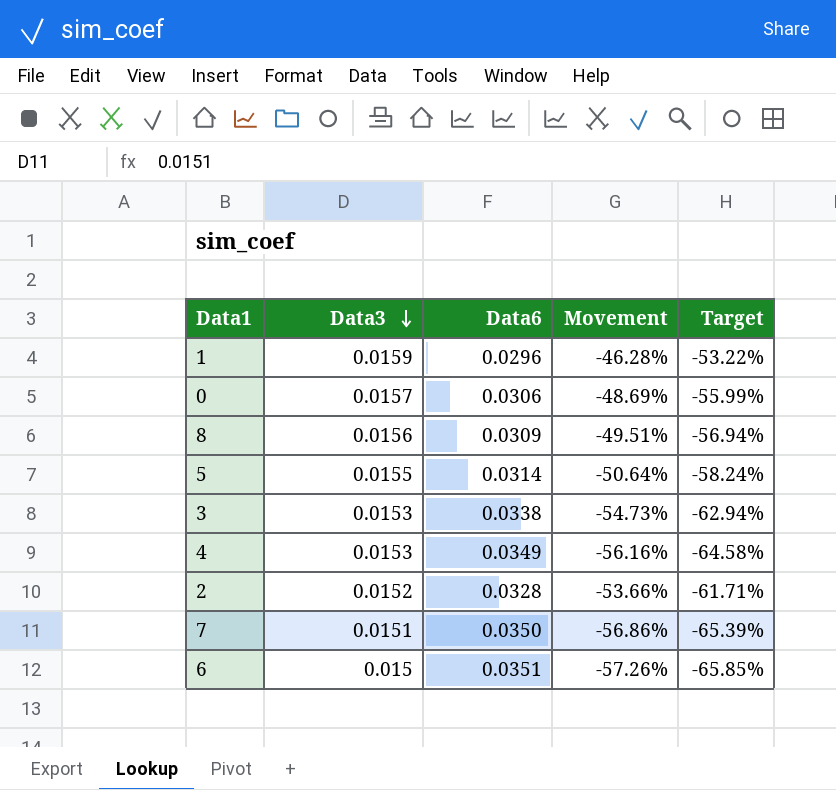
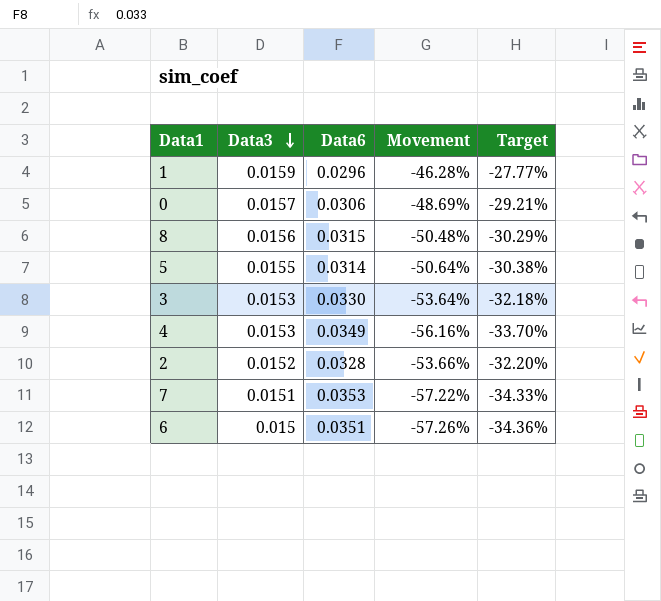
column Target | formula: [Movement] * 1.15 -> [Movement] * 0.6
8 | Data6: 0.0309 -> 0.0315
8 | Movement: -49.51% -> -50.48%
3 | Data6: 0.0338 -> 0.0330
3 | Movement: -54.73% -> -53.64%
7 | Data6: 0.0350 -> 0.0353
7 | Movement: -56.86% -> -57.22%

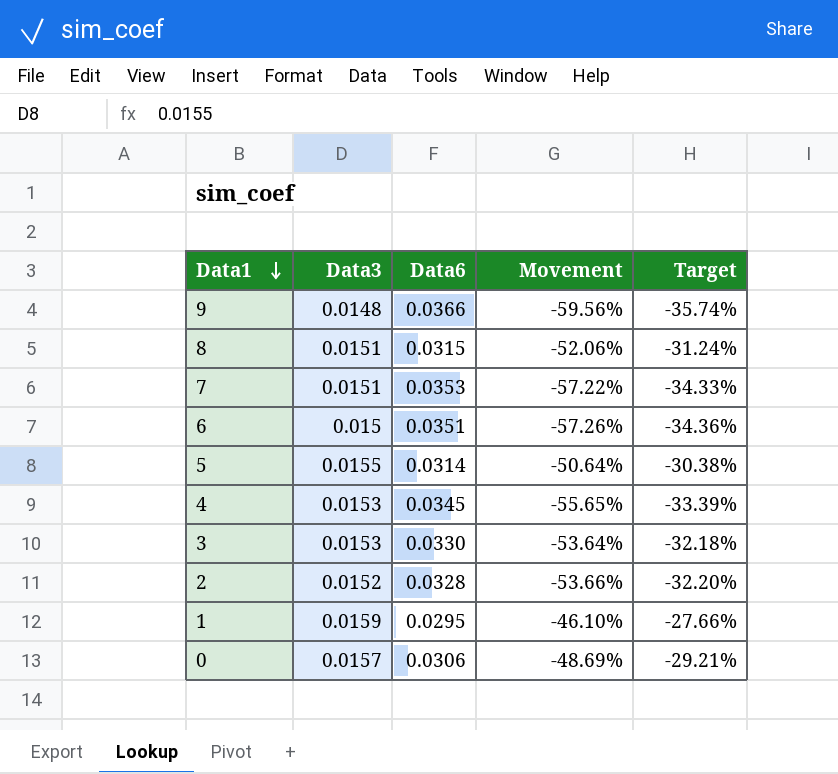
row order: Data3 descending -> Data1 descending
row 9: none -> 0.0148 | 0.0366 | -59.56% | -35.74%
8 | Data3: 0.0156 -> 0.0151
8 | Movement: -50.48% -> -52.06%
8 | Target: -30.29% -> -31.24%
4 | Data6: 0.0349 -> 0.0345
4 | Movement: -56.16% -> -55.65%
4 | Target: -33.70% -> -33.39%
1 | Data6: 0.0296 -> 0.0295
1 | Movement: -46.28% -> -46.10%
1 | Target: -27.77% -> -27.66%

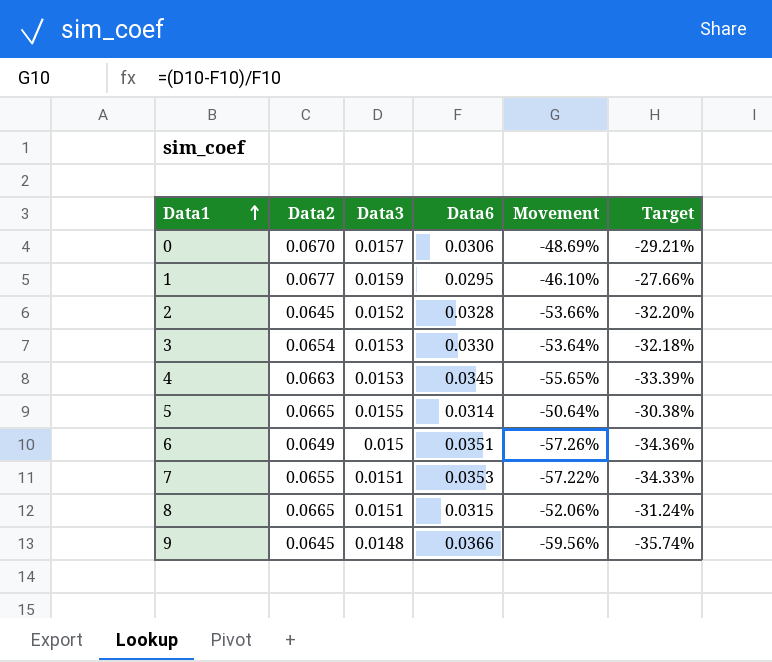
row order: Data1 descending -> Data1 ascending
column Data2 | position: none -> 2

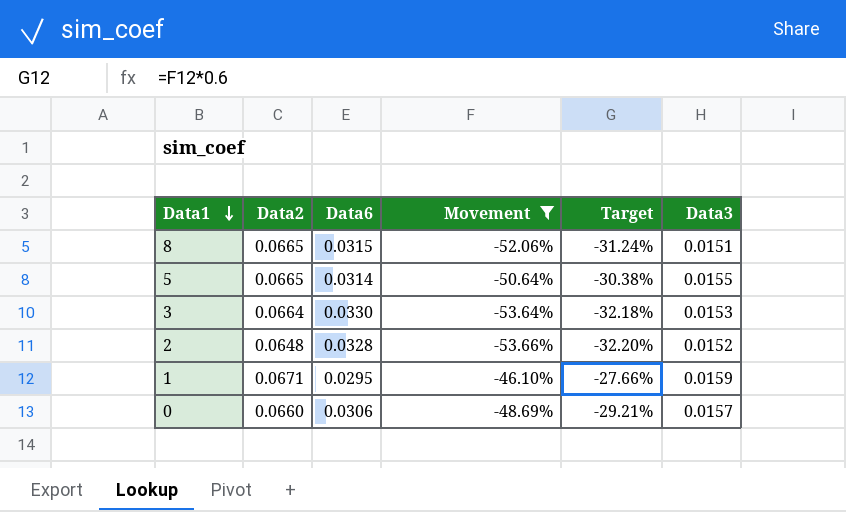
filter: none -> Movement >= -53.66%
row order: Data1 ascending -> Data1 descending
column Data3 | position: 3 -> 6
3 | Data2: 0.0654 -> 0.0664
2 | Data2: 0.0645 -> 0.0648
1 | Data2: 0.0677 -> 0.0671
0 | Data2: 0.0670 -> 0.0660

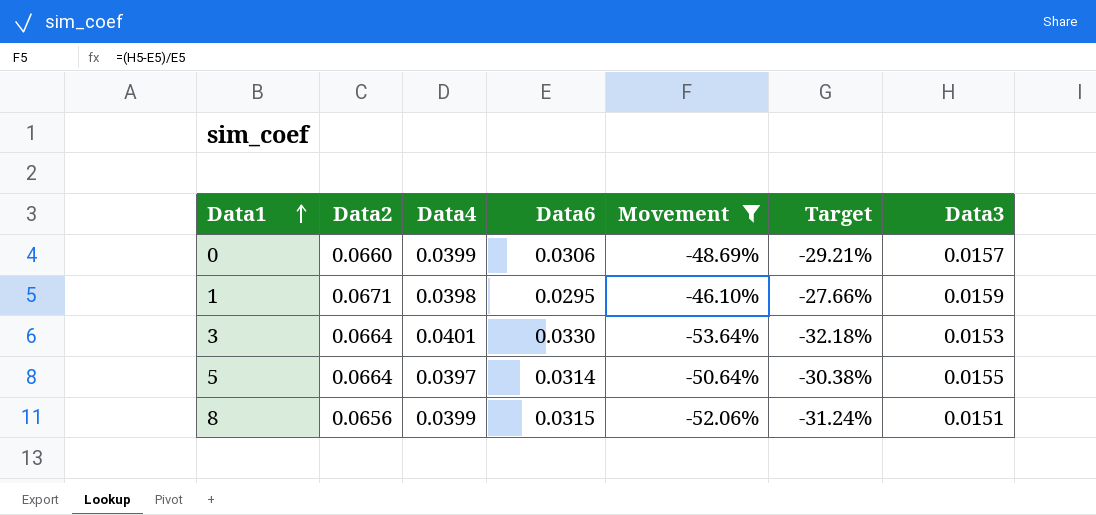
row order: Data1 descending -> Data1 ascending
column Data4 | position: none -> 3
row 2: 0.0648 | 0.0328 | -53.66% | -32.20% | 0.0152 -> none
5 | Data2: 0.0665 -> 0.0664
8 | Data2: 0.0665 -> 0.0656

